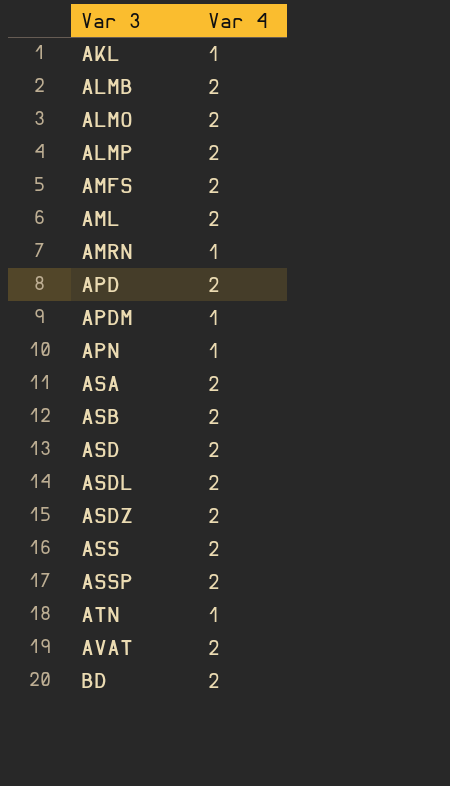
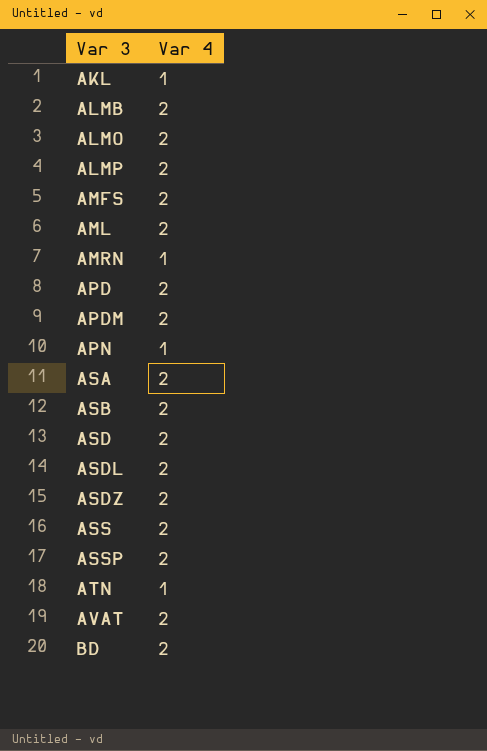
APDM | Var 4: 1 -> 2

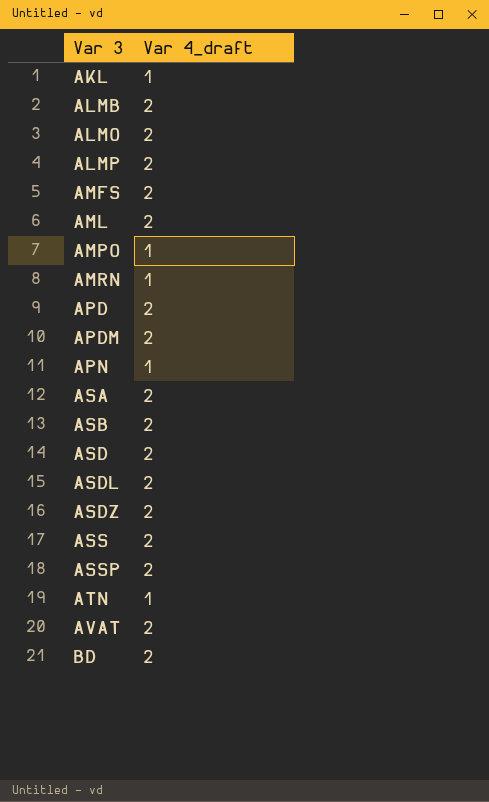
column name: Var 4 -> Var 4_draft
row AMPO: none -> 1

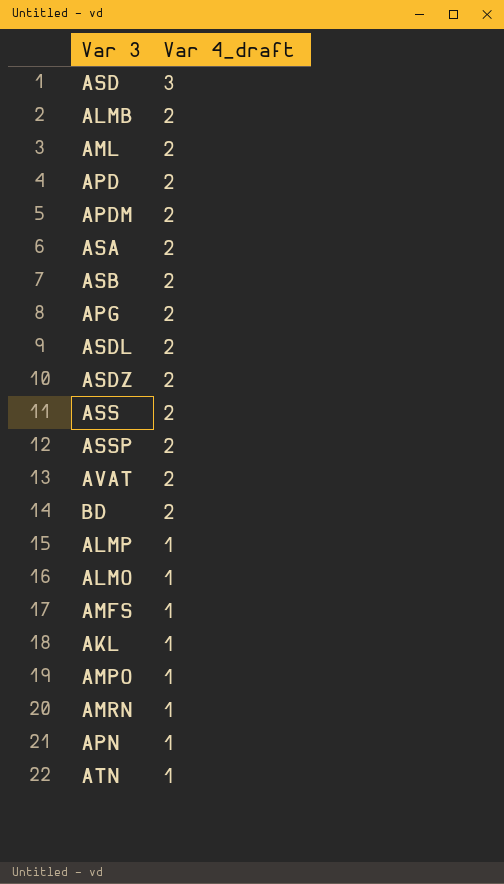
row order: Var 3 ascending -> Var 4_draft descending
ASD | Var 4_draft: 2 -> 3
row APG: none -> 2
ALMP | Var 4_draft: 2 -> 1
ALMO | Var 4_draft: 2 -> 1
AMFS | Var 4_draft: 2 -> 1

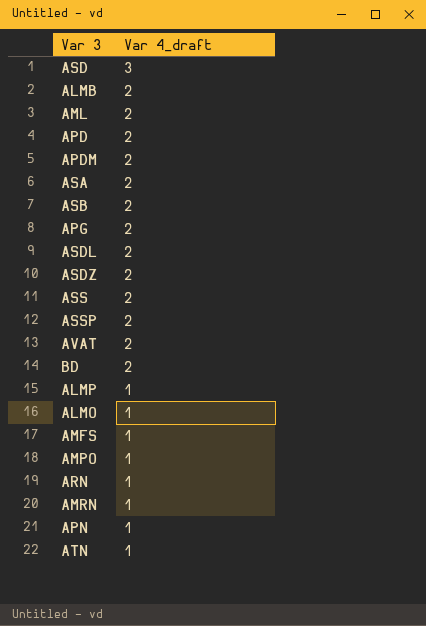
row AKL: 1 -> none
row ARN: none -> 1

